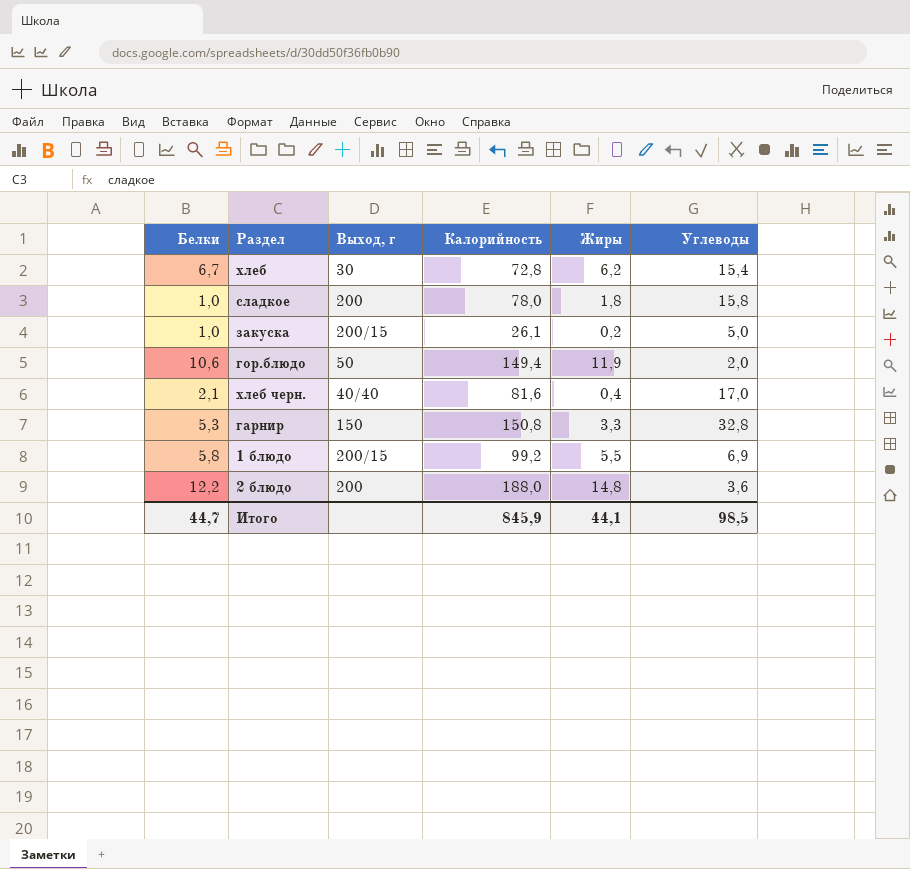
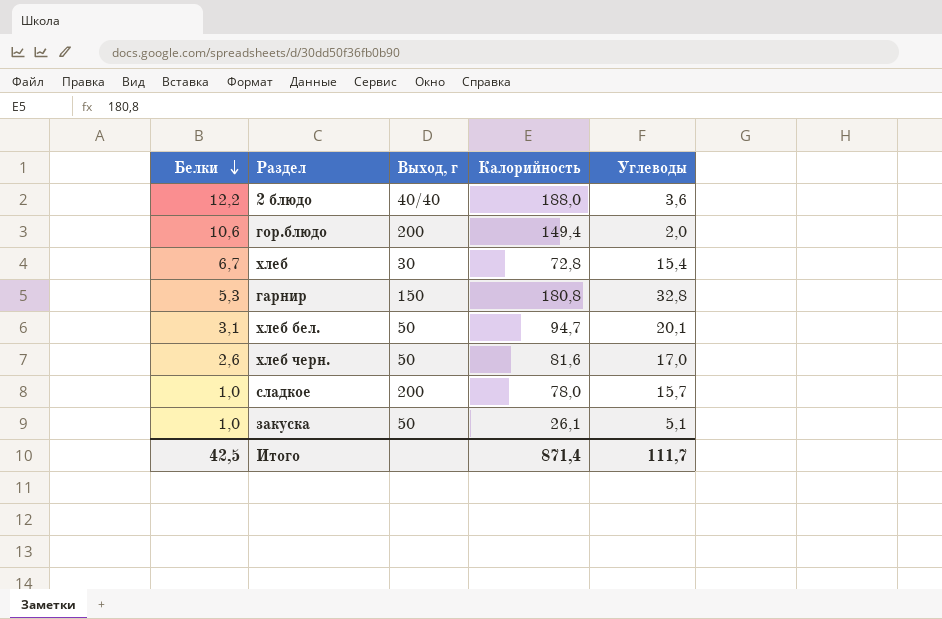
row order: none -> Белки descending
column Жиры | position: 5 -> none
row 1 блюдо: 5,8 | 200/15 | 99,2 | 5,5 | 6,9 -> none
2 блюдо | Выход, г: 200 -> 40/40
гор.блюдо | Выход, г: 50 -> 200
гарнир | Калорийность: 150,8 -> 180,8
row хлеб бел.: none -> 3,1 | 50 | 94,7 | 20,1
хлеб черн. | Белки: 2,1 -> 2,6
хлеб черн. | Выход, г: 40/40 -> 50
сладкое | Углеводы: 15,8 -> 15,7
закуска | Выход, г: 200/15 -> 50
закуска | Углеводы: 5,0 -> 5,1
Итого | Белки: 44,7 -> 42,5
Итого | Калорийность: 845,9 -> 871,4
Итого | Углеводы: 98,5 -> 111,7

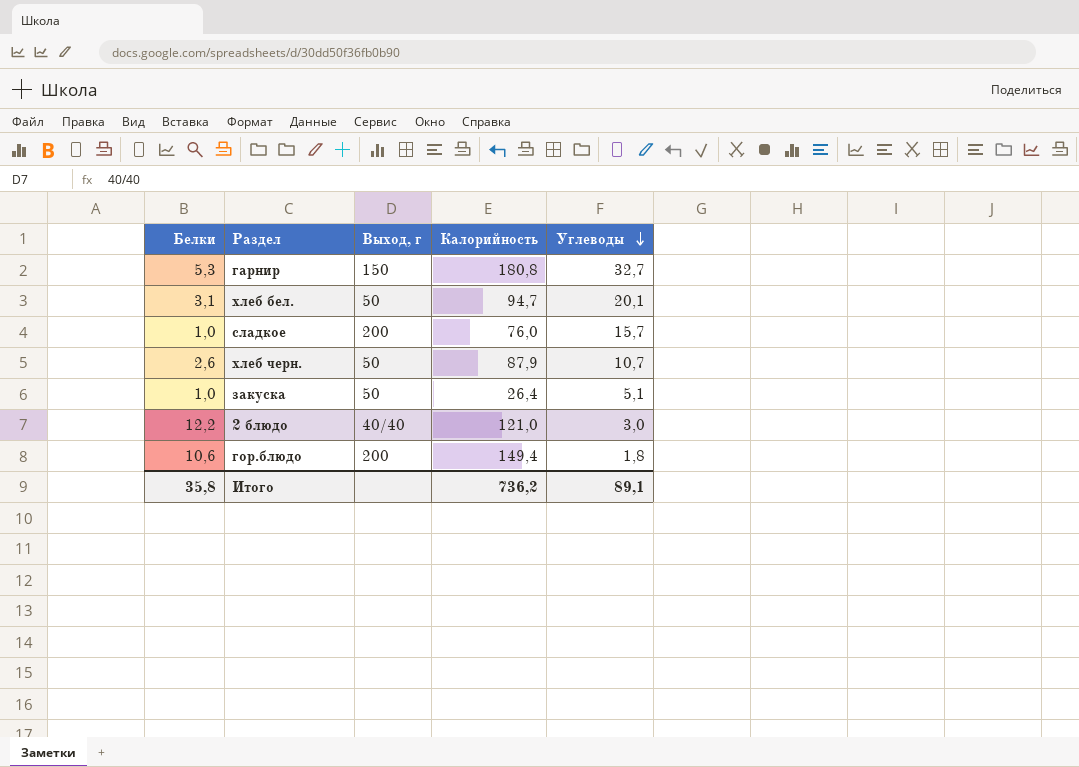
row order: Белки descending -> Углеводы descending
row хлеб: 6,7 | 30 | 72,8 | 15,4 -> none
гарнир | Углеводы: 32,8 -> 32,7
сладкое | Калорийность: 78,0 -> 76,0
хлеб черн. | Калорийность: 81,6 -> 87,9
хлеб черн. | Углеводы: 17,0 -> 10,7
закуска | Калорийность: 26,1 -> 26,4
2 блюдо | Калорийность: 188,0 -> 121,0
2 блюдо | Углеводы: 3,6 -> 3,0
гор.блюдо | Углеводы: 2,0 -> 1,8
Итого | Белки: 42,5 -> 35,8
Итого | Калорийность: 871,4 -> 736,2
Итого | Углеводы: 111,7 -> 89,1

